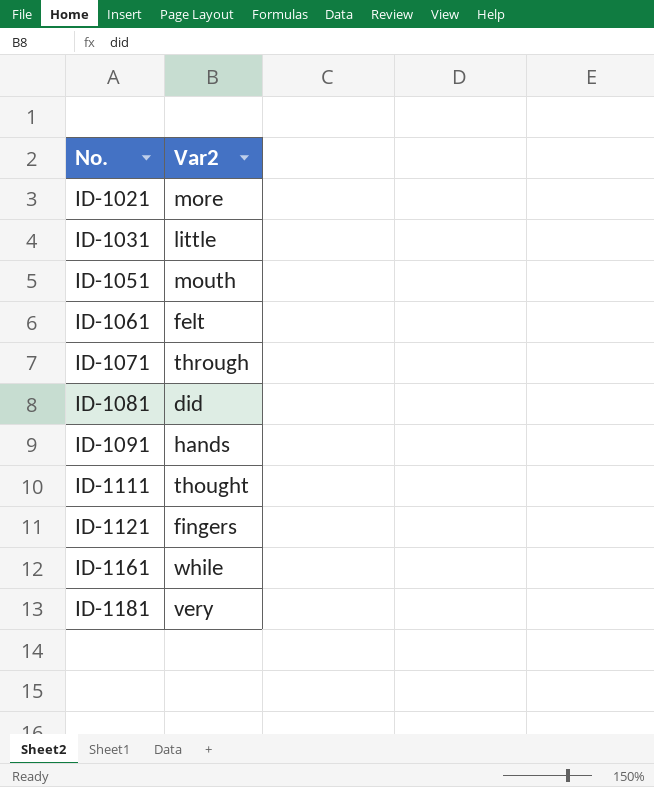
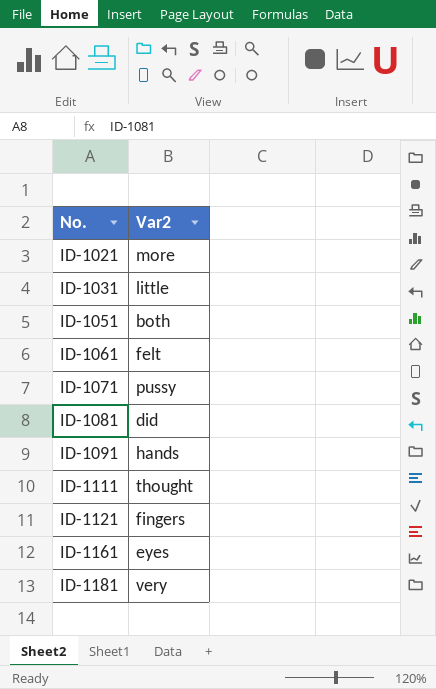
ID-1051 | Var2: mouth -> both
ID-1071 | Var2: through -> pussy
ID-1161 | Var2: while -> eyes

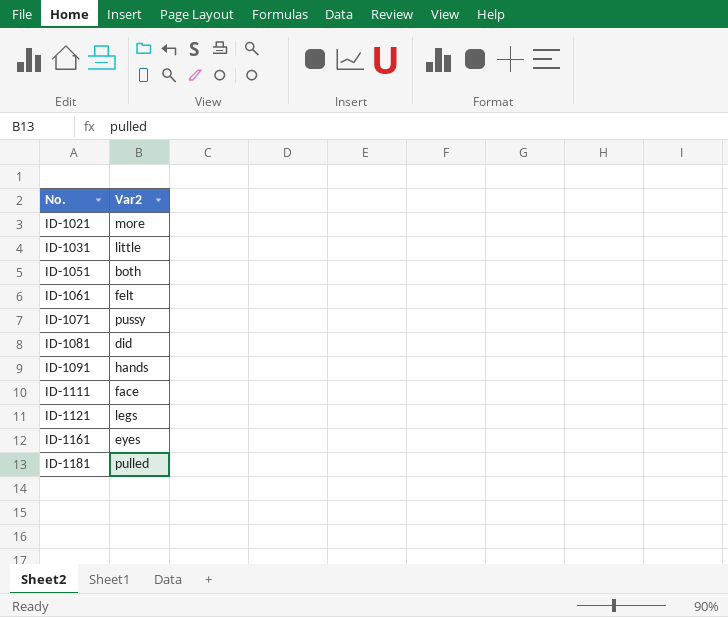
ID-1111 | Var2: thought -> face
ID-1121 | Var2: fingers -> legs
ID-1181 | Var2: very -> pulled

